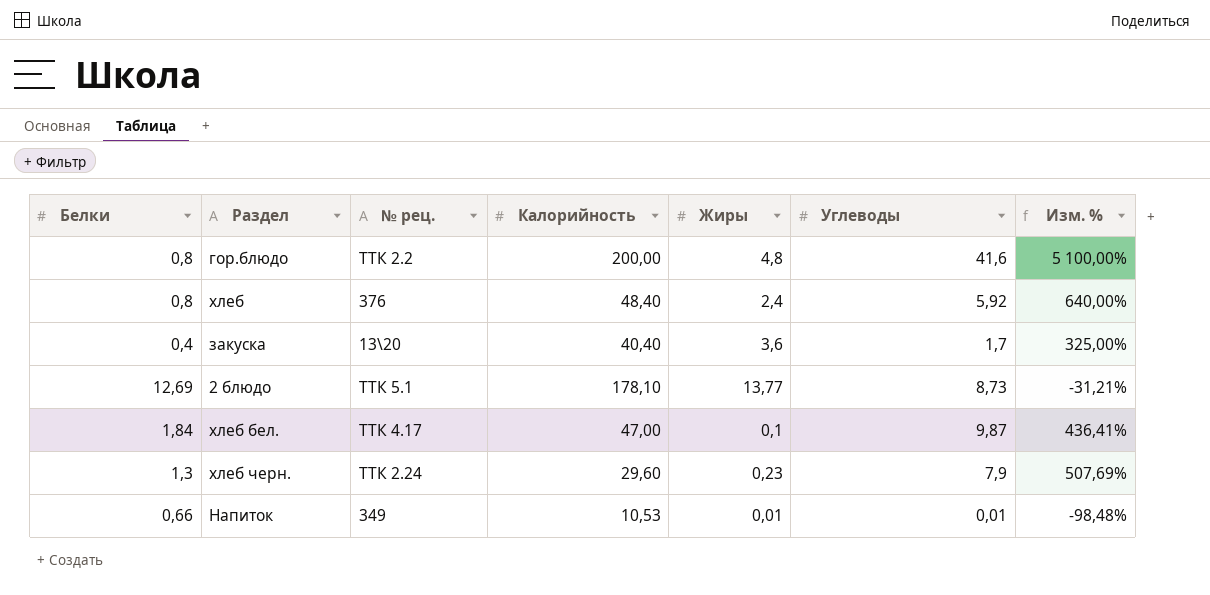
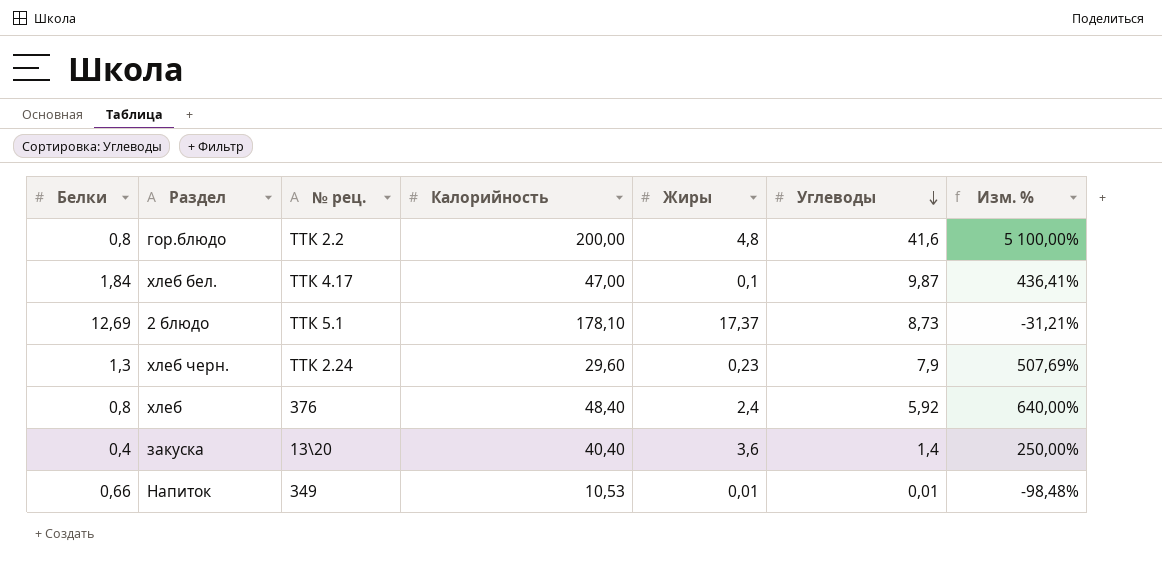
row order: none -> Углеводы descending
2 блюдо | Жиры: 13,77 -> 17,37
закуска | Углеводы: 1,7 -> 1,4
закуска | Изм. %: 325,00% -> 250,00%

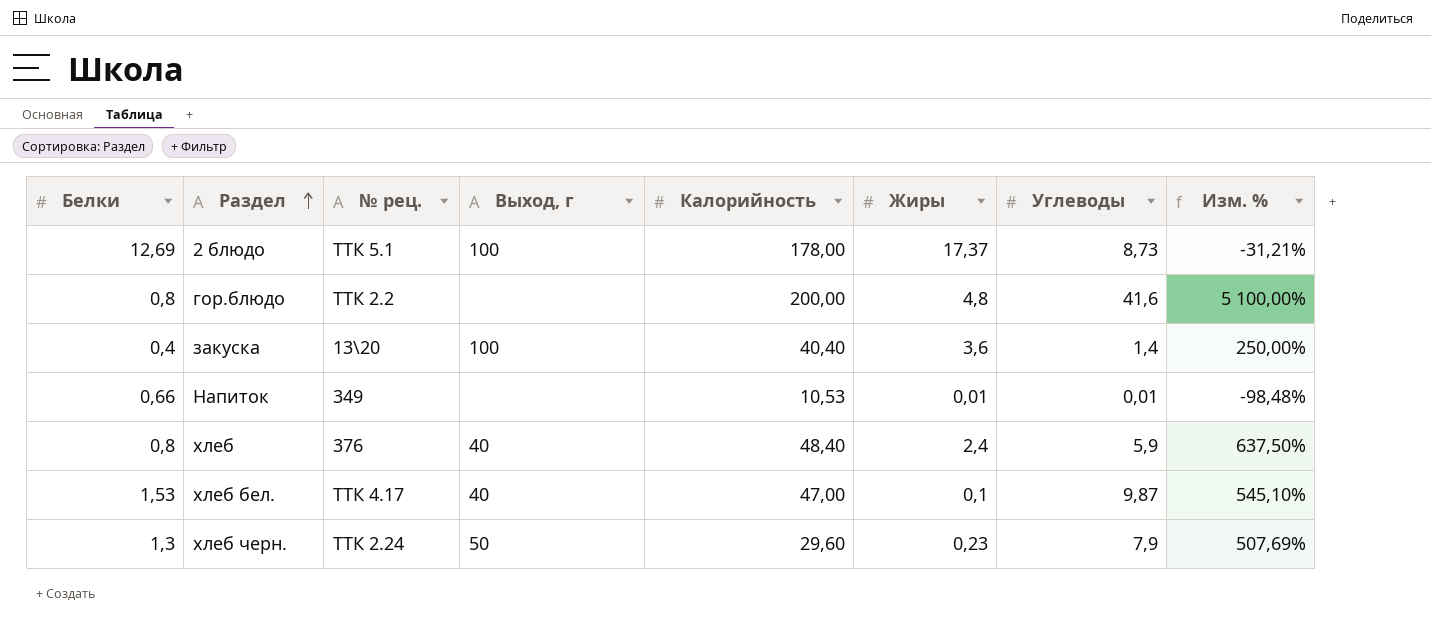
row order: Углеводы descending -> Раздел ascending
column Выход, г | position: none -> 4
2 блюдо | Калорийность: 178,10 -> 178,00
хлеб | Углеводы: 5,92 -> 5,9
хлеб | Изм. %: 640,00% -> 637,50%
хлеб бел. | Белки: 1,84 -> 1,53
хлеб бел. | Изм. %: 436,41% -> 545,10%

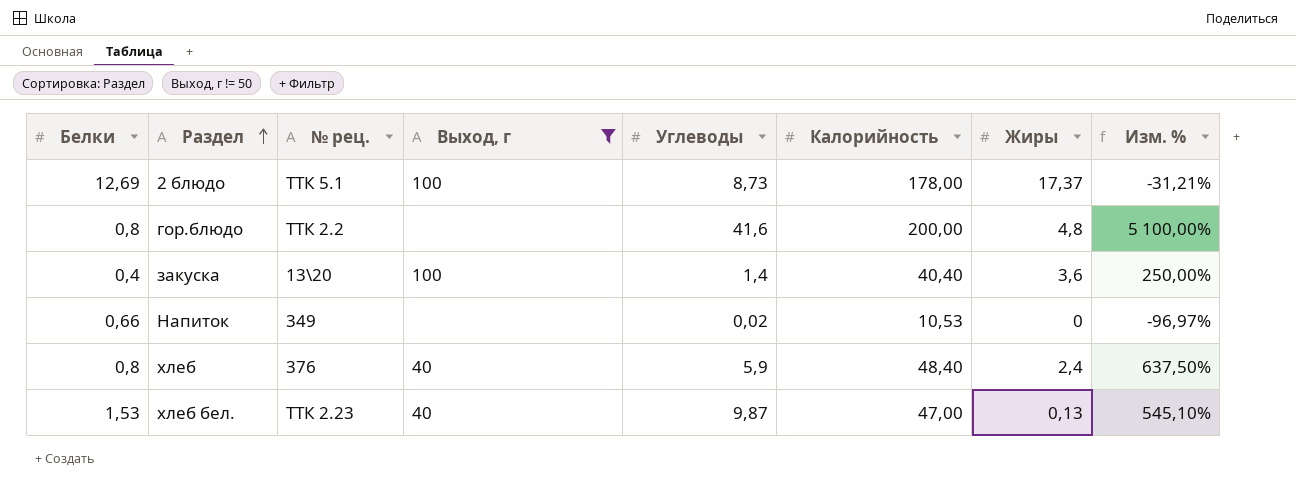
filter: none -> Выход, г != 50
column Углеводы | position: 7 -> 5
Напиток | Углеводы: 0,01 -> 0,02
Напиток | Жиры: 0,01 -> 0
Напиток | Изм. %: -98,48% -> -96,97%
хлеб бел. | № рец.: ТТК 4.17 -> ТТК 2.23
хлеб бел. | Жиры: 0,1 -> 0,13

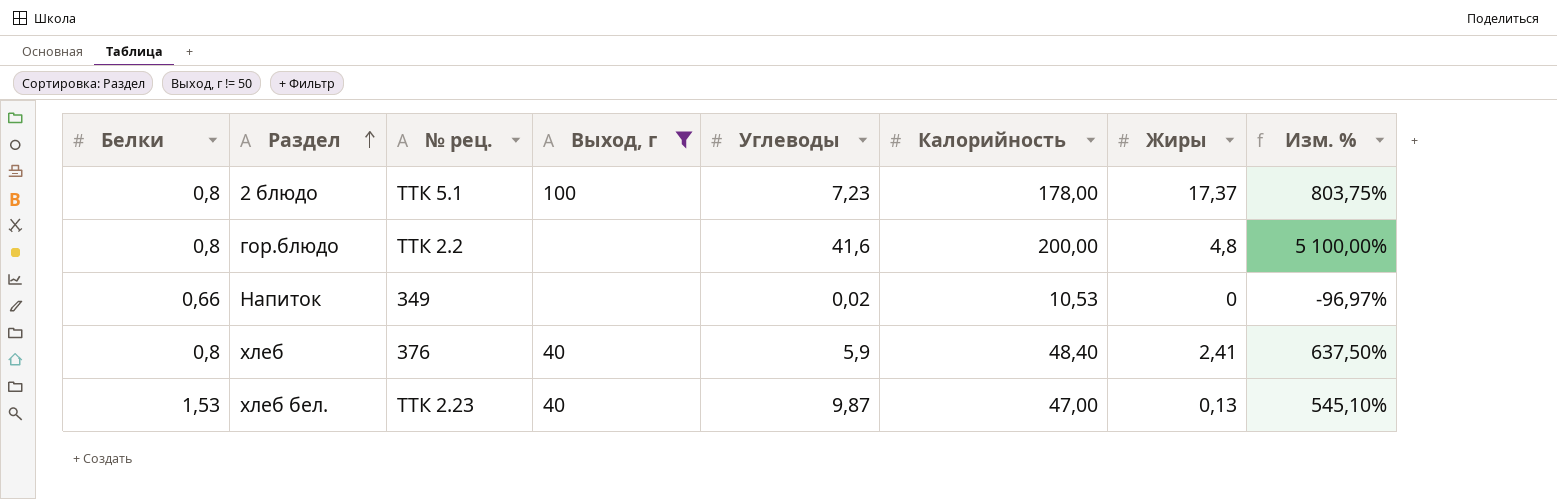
row закуска: 0,4 | 13\20 | 100 | 1,4 | 40,40 | 3,6 | 250,00% -> none
2 блюдо | Белки: 12,69 -> 0,8
2 блюдо | Углеводы: 8,73 -> 7,23
2 блюдо | Изм. %: -31,21% -> 803,75%
хлеб | Жиры: 2,4 -> 2,41

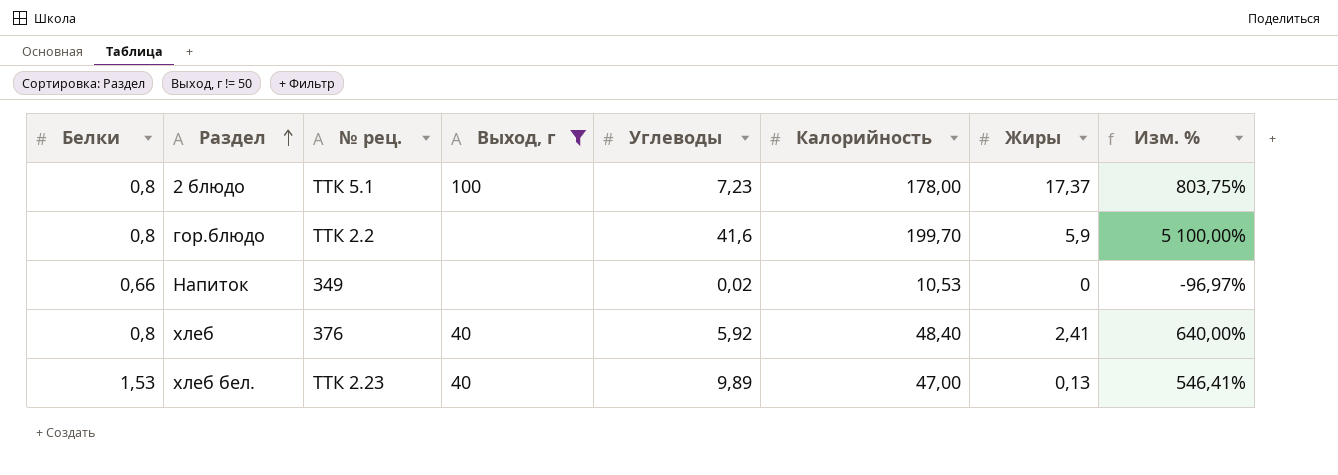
гор.блюдо | Калорийность: 200,00 -> 199,70
гор.блюдо | Жиры: 4,8 -> 5,9
хлеб | Углеводы: 5,9 -> 5,92
хлеб | Изм. %: 637,50% -> 640,00%
хлеб бел. | Углеводы: 9,87 -> 9,89
хлеб бел. | Изм. %: 545,10% -> 546,41%

